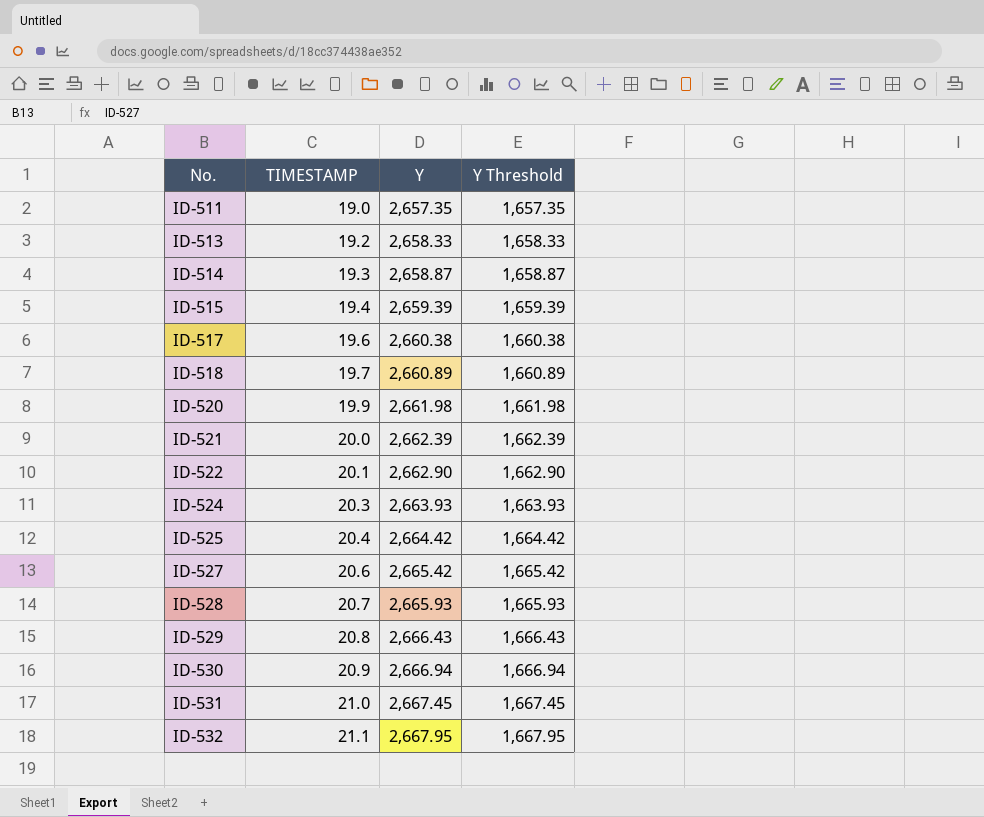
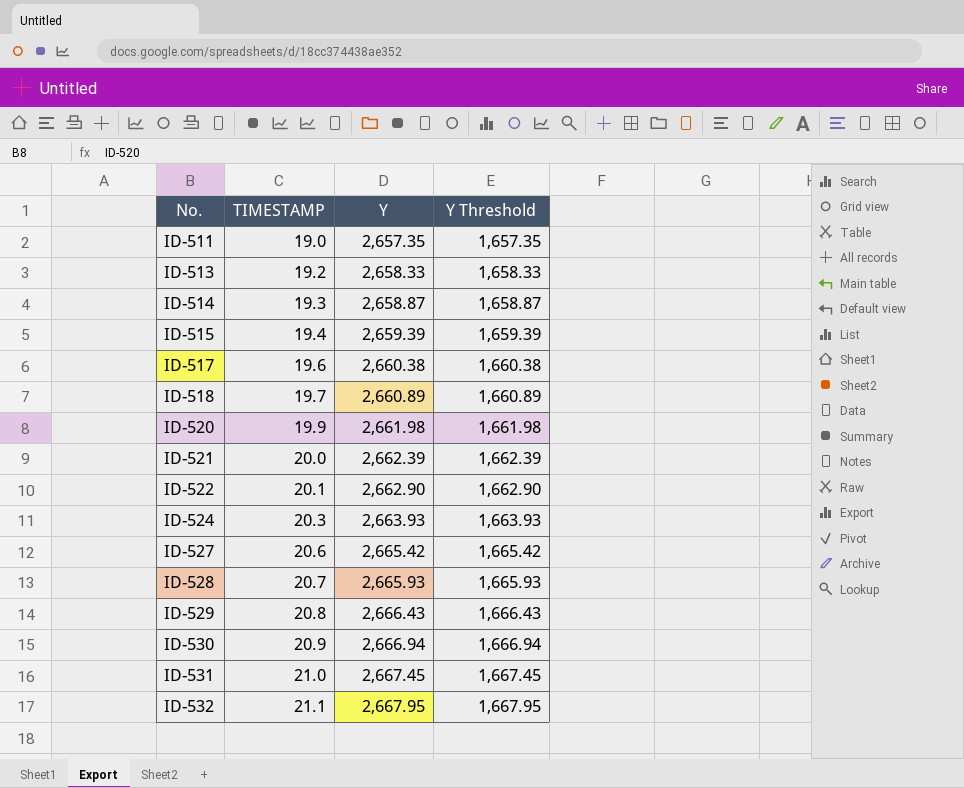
row ID-525: 20.4 | 2,664.42 | 1,664.42 -> none

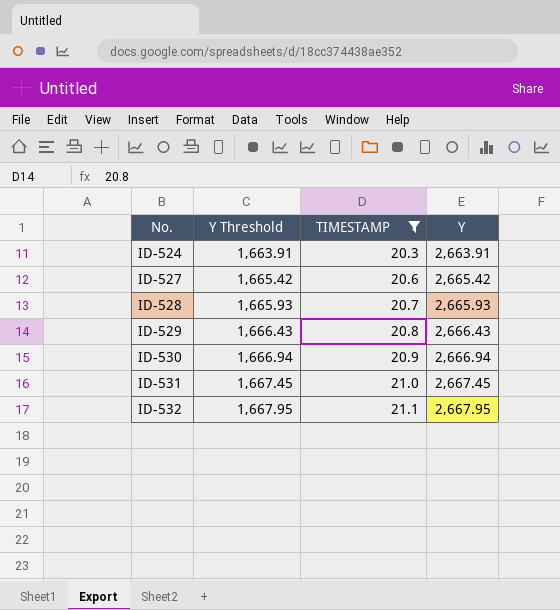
filter: none -> TIMESTAMP >= 20.3
column Y Threshold | position: 4 -> 2
ID-524 | Y Threshold: 1,663.93 -> 1,663.91
ID-524 | Y: 2,663.93 -> 2,663.91

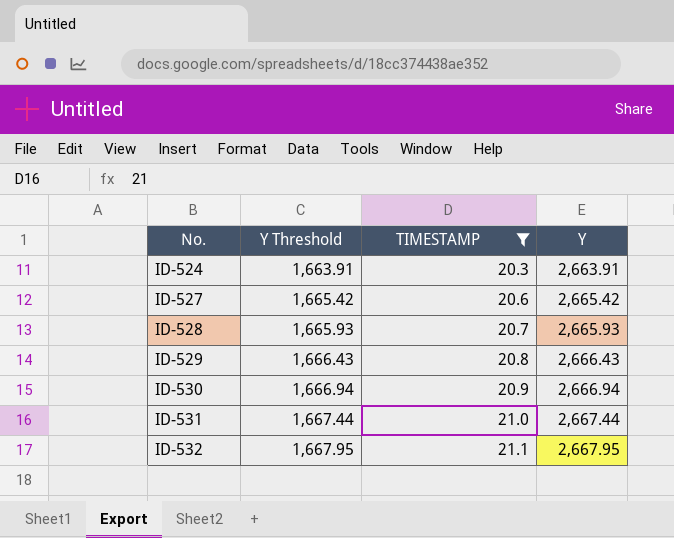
ID-531 | Y Threshold: 1,667.45 -> 1,667.44
ID-531 | Y: 2,667.45 -> 2,667.44

